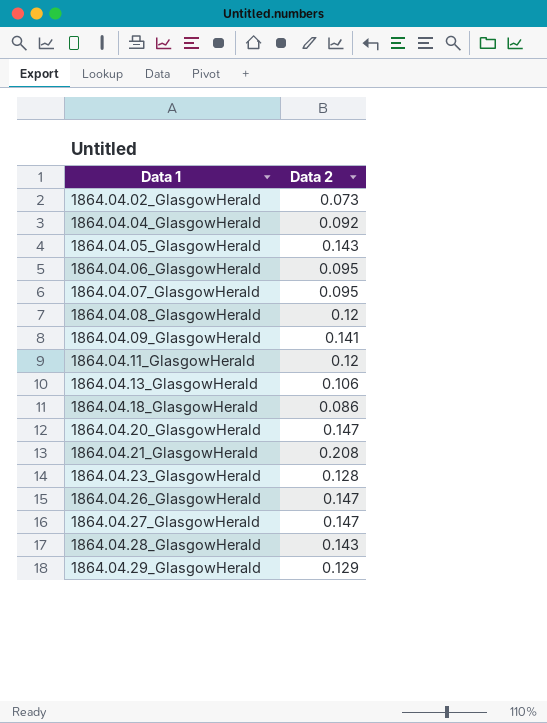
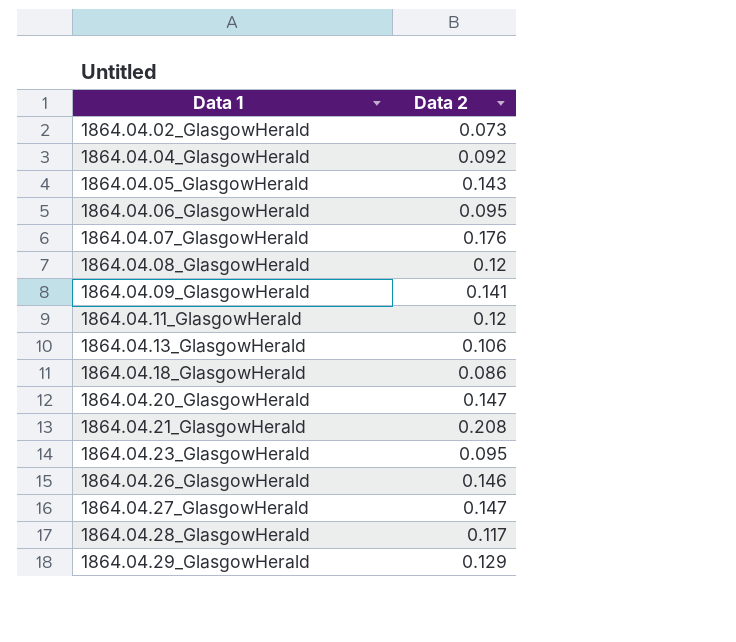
1864.04.07_GlasgowHerald | Data 2: 0.095 -> 0.176
1864.04.23_GlasgowHerald | Data 2: 0.128 -> 0.095
1864.04.26_GlasgowHerald | Data 2: 0.147 -> 0.146
1864.04.28_GlasgowHerald | Data 2: 0.143 -> 0.117

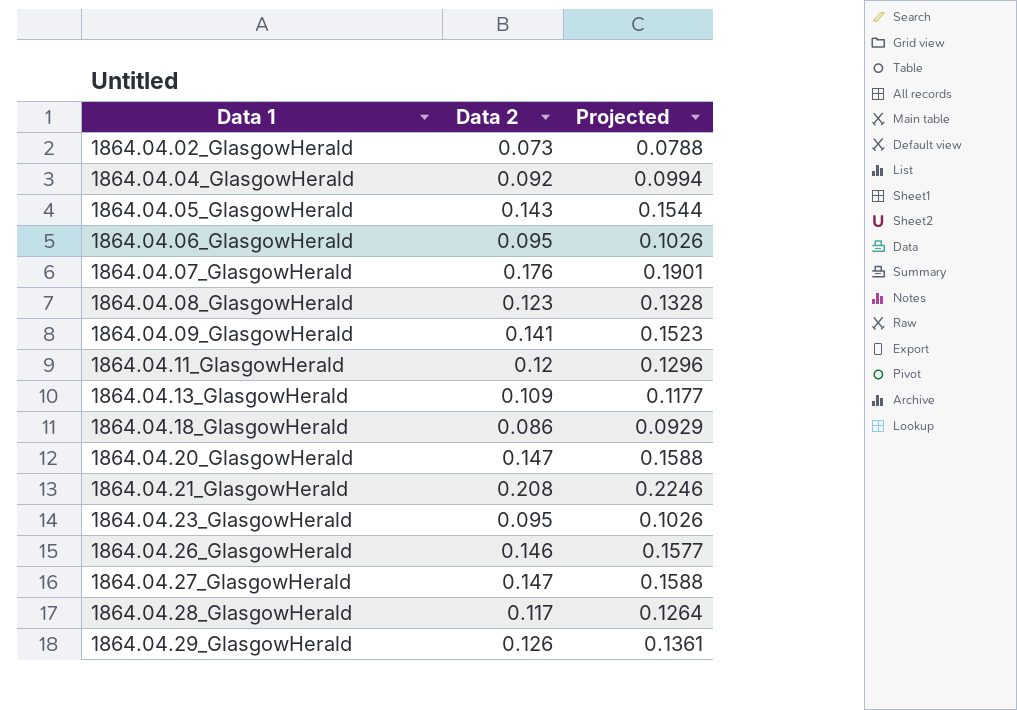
column Projected | formula: none -> [Data 2] * 1.08
1864.04.08_GlasgowHerald | Data 2: 0.12 -> 0.123
1864.04.13_GlasgowHerald | Data 2: 0.106 -> 0.109
1864.04.29_GlasgowHerald | Data 2: 0.129 -> 0.126

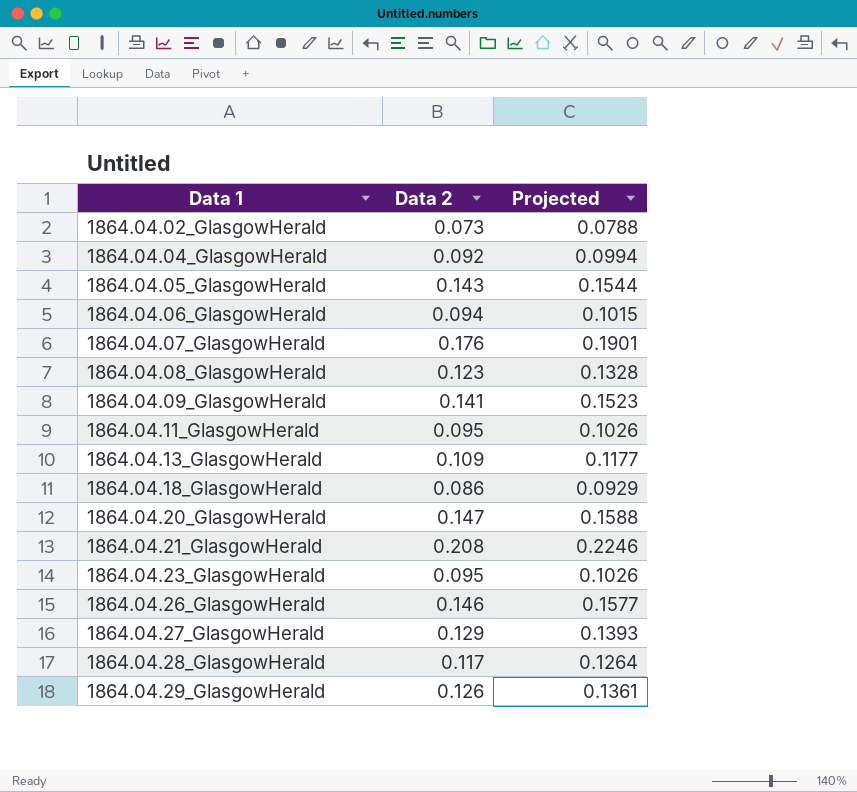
1864.04.06_GlasgowHerald | Data 2: 0.095 -> 0.094
1864.04.06_GlasgowHerald | Projected: 0.1026 -> 0.1015
1864.04.11_GlasgowHerald | Data 2: 0.12 -> 0.095
1864.04.11_GlasgowHerald | Projected: 0.1296 -> 0.1026
1864.04.27_GlasgowHerald | Data 2: 0.147 -> 0.129
1864.04.27_GlasgowHerald | Projected: 0.1588 -> 0.1393

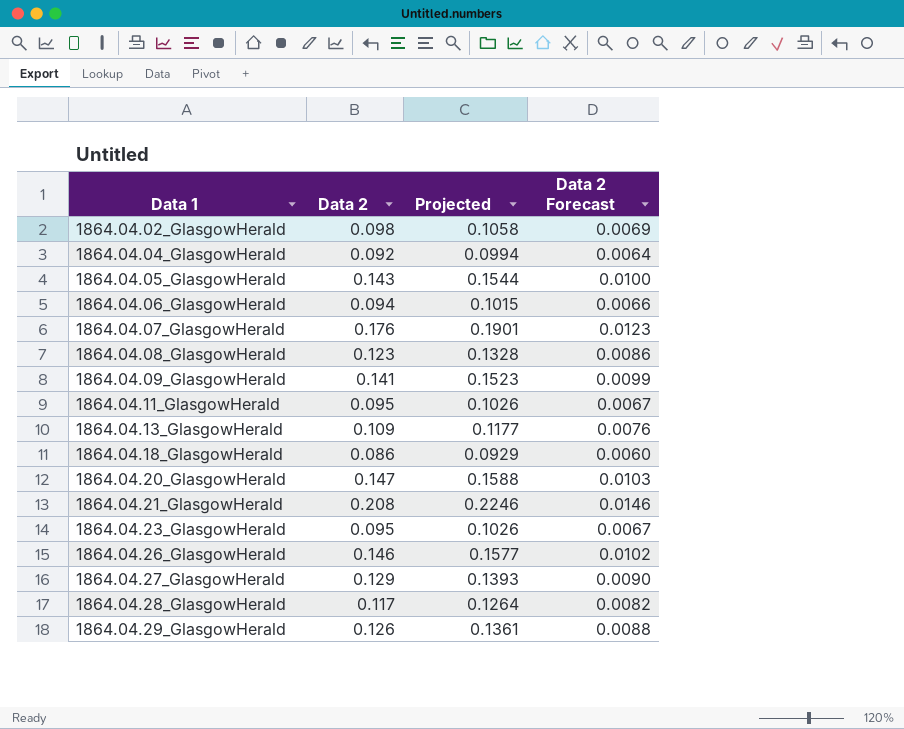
column Data 2 Forecast | formula: none -> [Data 2] * 0.07
1864.04.02_GlasgowHerald | Data 2: 0.073 -> 0.098
1864.04.02_GlasgowHerald | Projected: 0.0788 -> 0.1058

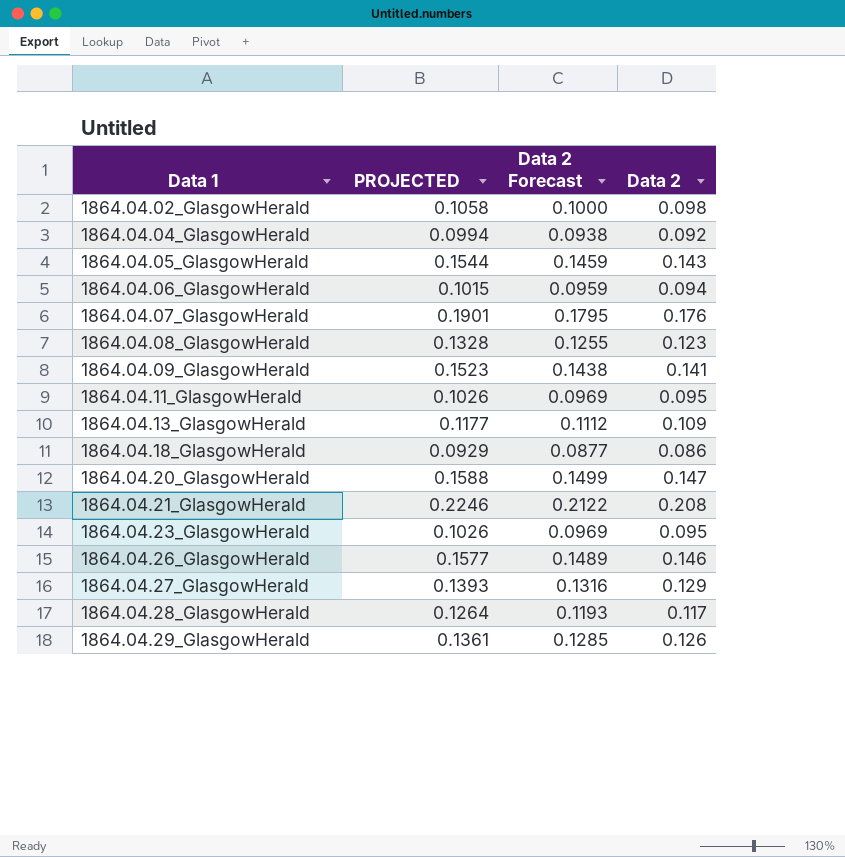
column name: Projected -> PROJECTED
column Data 2 Forecast | formula: [Data 2] * 0.07 -> [Data 2] * 1.02
column Data 2 | position: 2 -> 4

